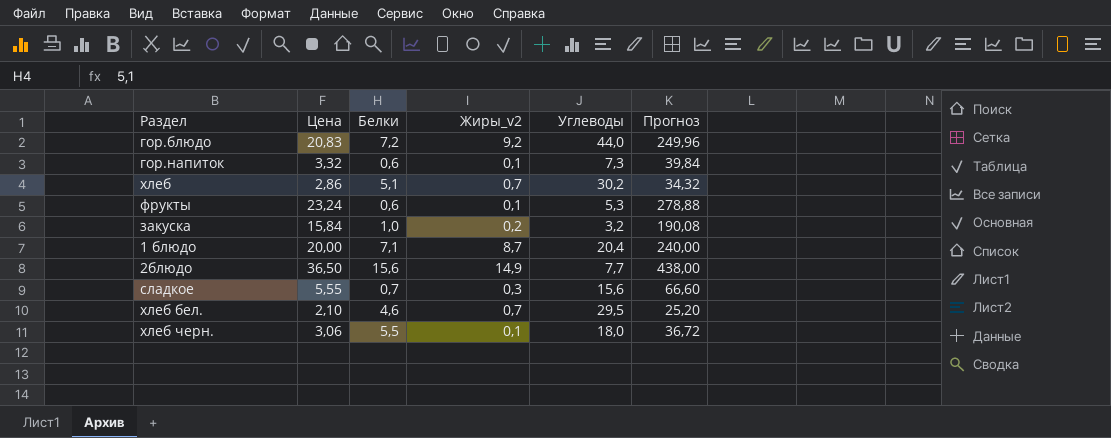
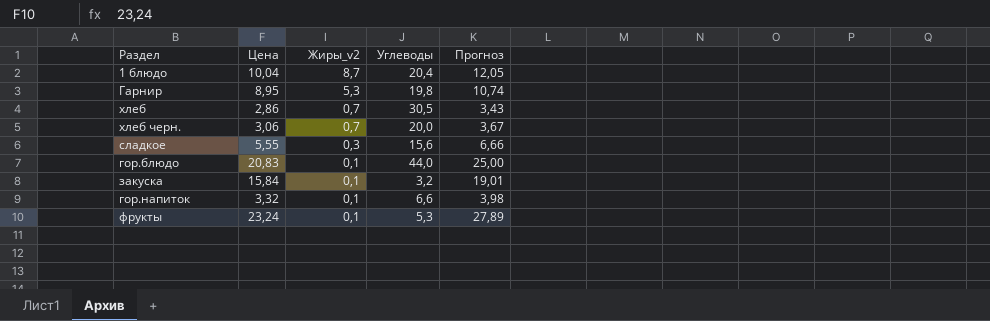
row order: none -> Жиры_v2 descending
column Белки | position: 3 -> none
column Прогноз | formula: [Цена] * 12 -> [Цена] * 1,2
row 2блюдо: 36,50 | 15,6 | 14,9 | 7,7 | 438,00 -> none
row хлеб бел.: 2,10 | 4,6 | 0,7 | 29,5 | 25,20 -> none
1 блюдо | Цена: 20,00 -> 10,04
row Гарнир: none -> 8,95 | 5,3 | 19,8 | 10,74
хлеб | Углеводы: 30,2 -> 30,5
хлеб черн. | Жиры_v2: 0,1 -> 0,7
хлеб черн. | Углеводы: 18,0 -> 20,0
гор.блюдо | Жиры_v2: 9,2 -> 0,1
закуска | Жиры_v2: 0,2 -> 0,1
гор.напиток | Углеводы: 7,3 -> 6,6

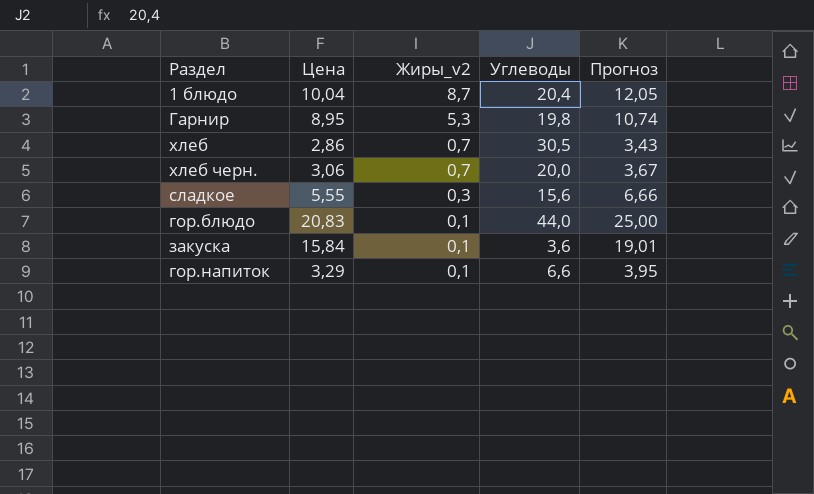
row фрукты: 23,24 | 0,1 | 5,3 | 27,89 -> none
закуска | Углеводы: 3,2 -> 3,6
гор.напиток | Цена: 3,32 -> 3,29
гор.напиток | Прогноз: 3,98 -> 3,95

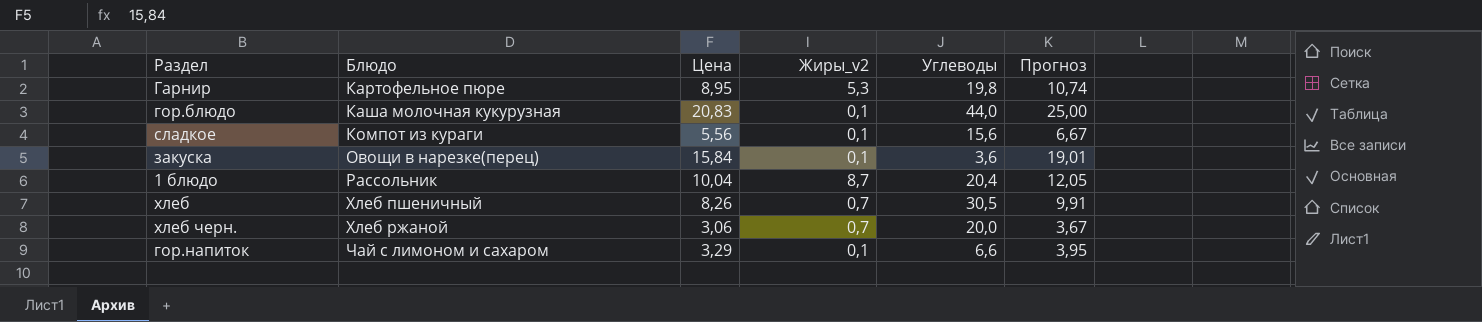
row order: Жиры_v2 descending -> Блюдо ascending
column Блюдо | position: none -> 2
сладкое | Цена: 5,55 -> 5,56
сладкое | Жиры_v2: 0,3 -> 0,1
сладкое | Прогноз: 6,66 -> 6,67
хлеб | Цена: 2,86 -> 8,26
хлеб | Прогноз: 3,43 -> 9,91

